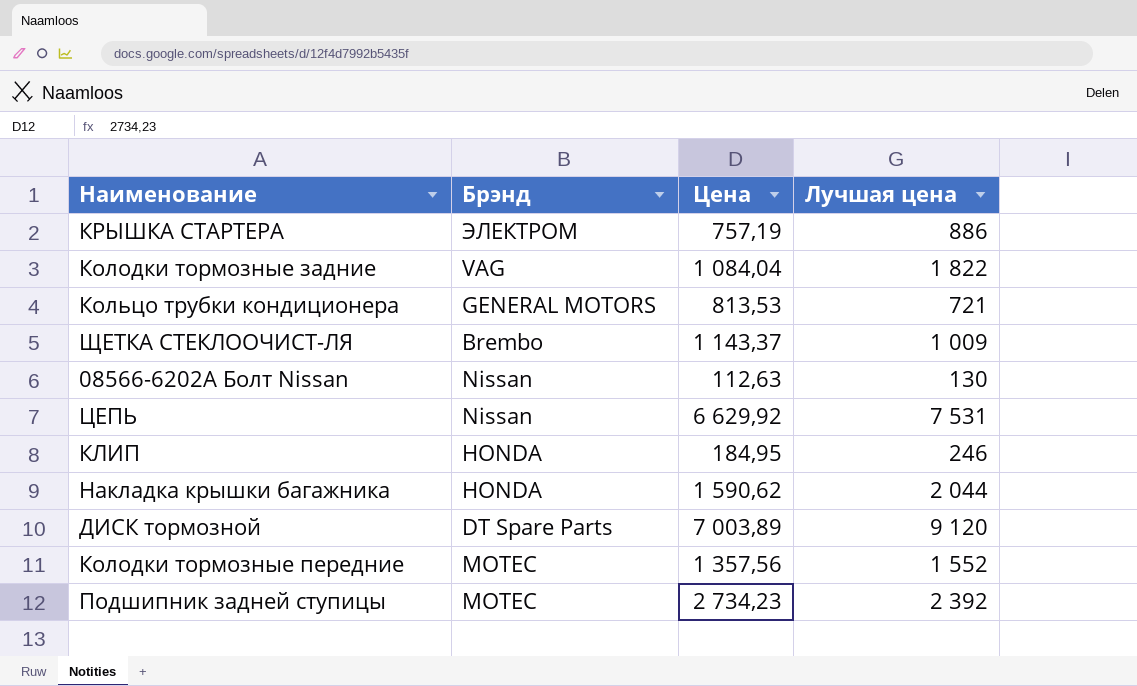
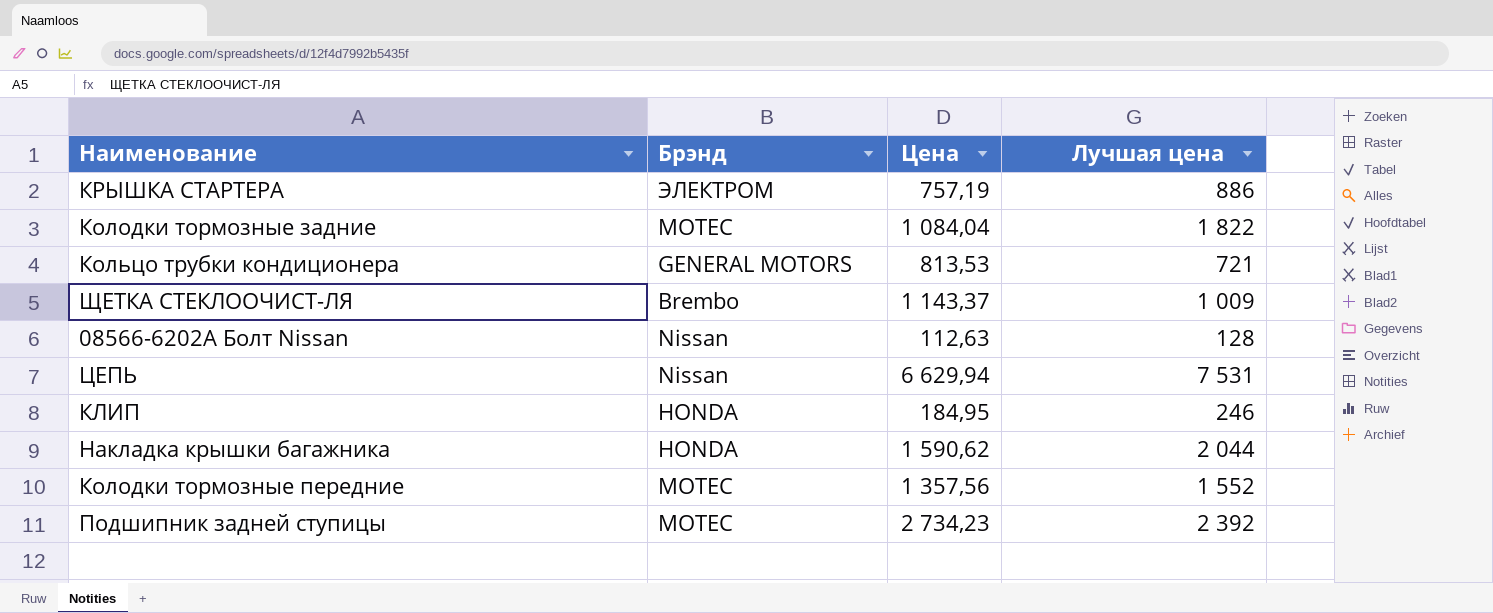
row ДИСК тормозной: DT Spare Parts | 7 003,89 | 9 120 -> none
Колодки тормозные задние | Брэнд: VAG -> MOTEC
08566-6202A Болт Nissan | Лучшая цена: 130 -> 128
ЦЕПЬ | Цена: 6 629,92 -> 6 629,94

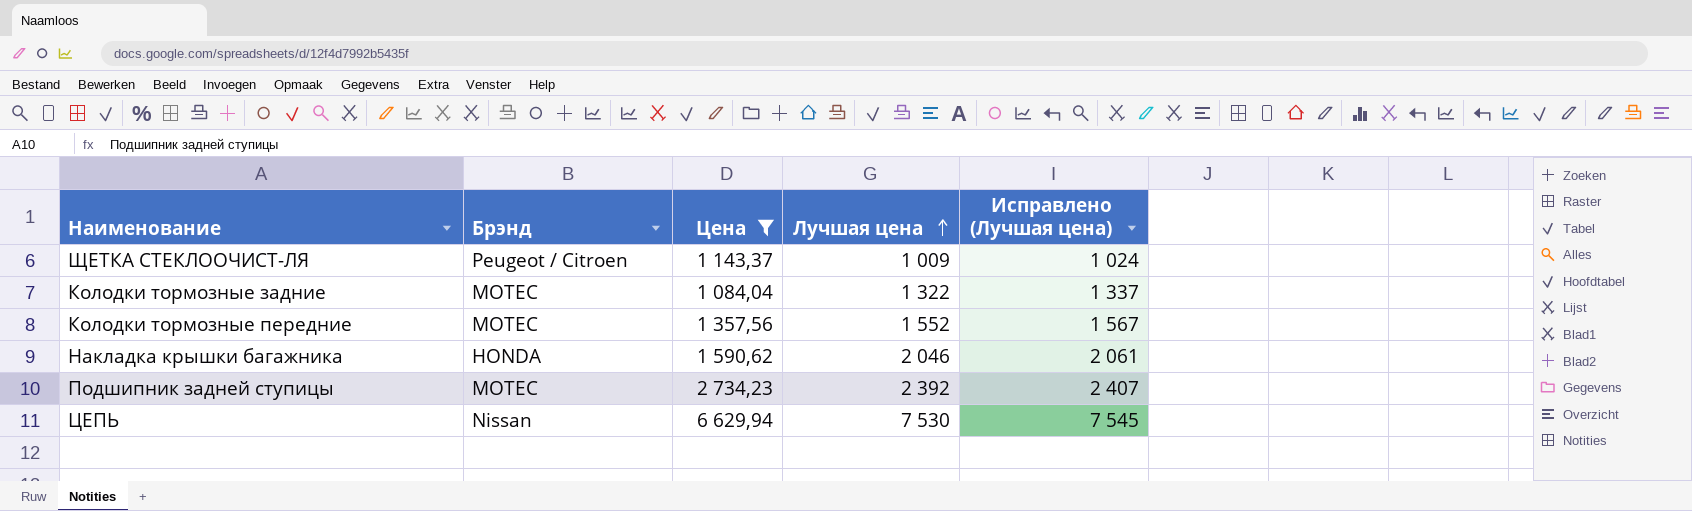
filter: none -> Цена >= 1 084,04
row order: none -> Лучшая цена ascending
column Исправлено (Лучшая цена) | formula: none -> [Лучшая цена] + 15
ЩЕТКА СТЕКЛООЧИСТ-ЛЯ | Брэнд: Brembo -> Peugeot / Citroen
Колодки тормозные задние | Лучшая цена: 1 822 -> 1 322
Накладка крышки багажника | Лучшая цена: 2 044 -> 2 046
ЦЕПЬ | Лучшая цена: 7 531 -> 7 530

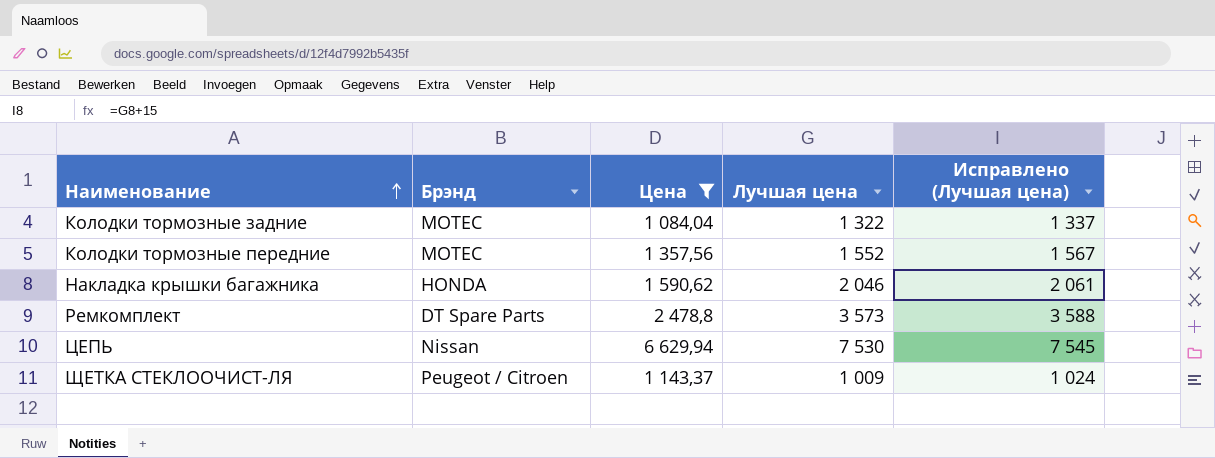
row order: Лучшая цена ascending -> Наименование ascending
row Подшипник задней ступицы: MOTEC | 2 734,23 | 2 392 | 2 407 -> none
row Ремкомплект: none -> DT Spare Parts | 2 478,8 | 3 573 | 3 588

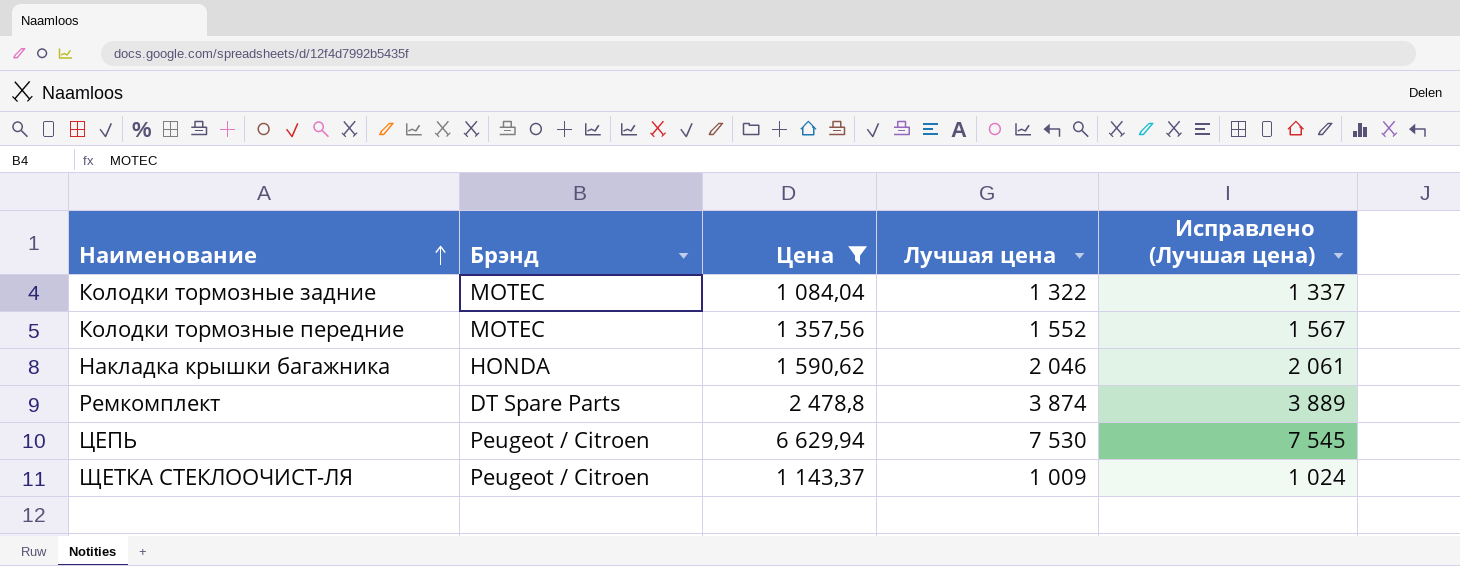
Ремкомплект | Лучшая цена: 3 573 -> 3 874
Ремкомплект | Исправлено (Лучшая цена): 3 588 -> 3 889
ЦЕПЬ | Брэнд: Nissan -> Peugeot / Citroen

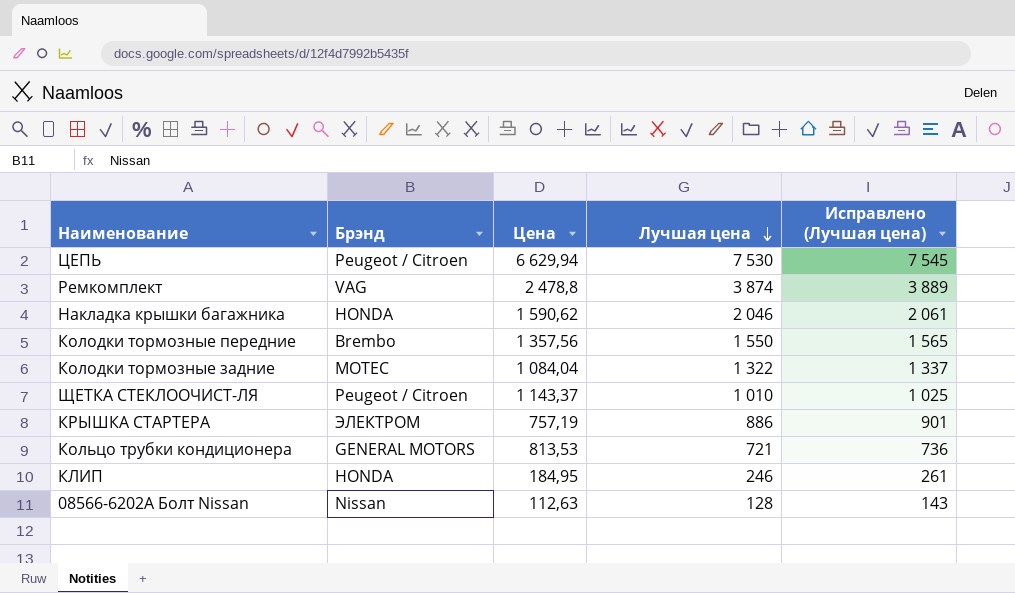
filter: Цена >= 1 084,04 -> none
row order: Наименование ascending -> Лучшая цена descending
Ремкомплект | Брэнд: DT Spare Parts -> VAG
Колодки тормозные передние | Брэнд: MOTEC -> Brembo
Колодки тормозные передние | Лучшая цена: 1 552 -> 1 550
Колодки тормозные передние | Исправлено (Лучшая цена): 1 567 -> 1 565
ЩЕТКА СТЕКЛООЧИСТ-ЛЯ | Лучшая цена: 1 009 -> 1 010
ЩЕТКА СТЕКЛООЧИСТ-ЛЯ | Исправлено (Лучшая цена): 1 024 -> 1 025

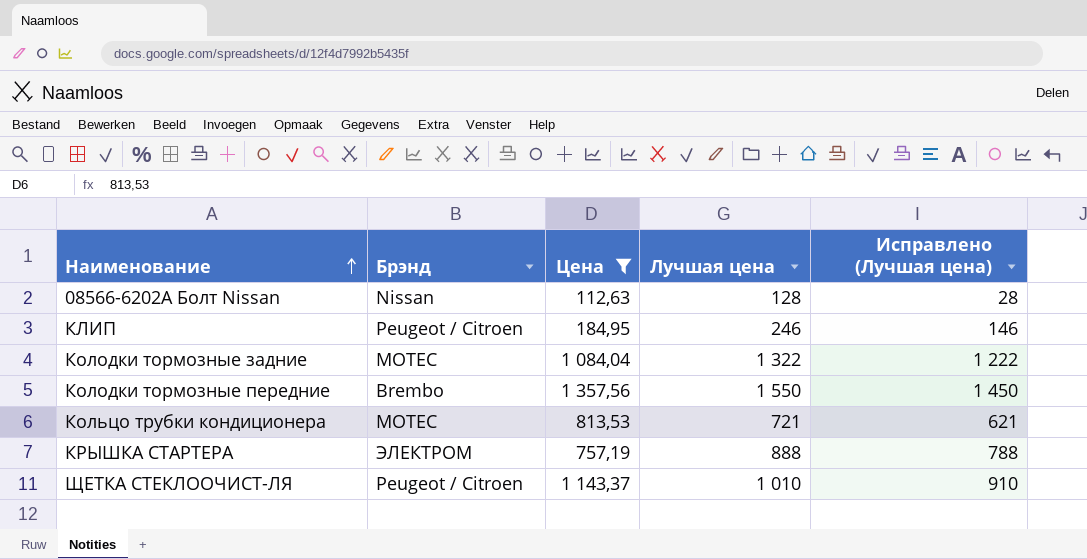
filter: none -> Цена <= 1 357,56
row order: Лучшая цена descending -> Наименование ascending
column Исправлено (Лучшая цена) | formula: [Лучшая цена] + 15 -> [Лучшая цена] - 100
КЛИП | Брэнд: HONDA -> Peugeot / Citroen
Кольцо трубки кондиционера | Брэнд: GENERAL MOTORS -> MOTEC
КРЫШКА СТАРТЕРА | Лучшая цена: 886 -> 888

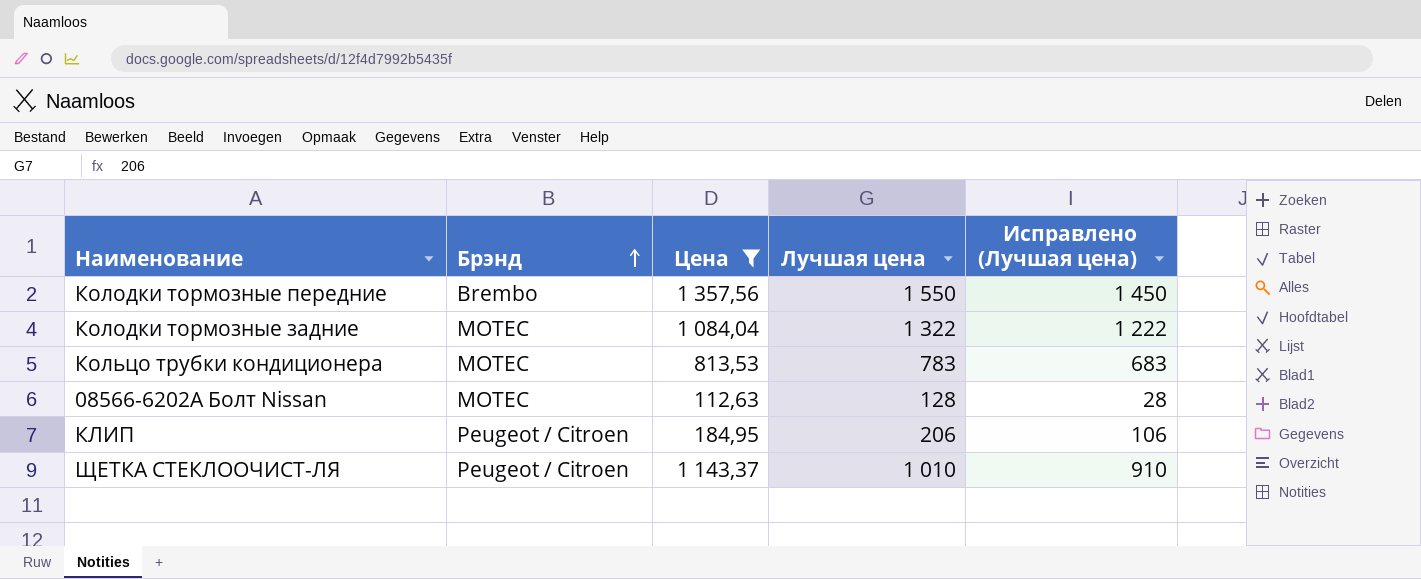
row order: Наименование ascending -> Брэнд ascending
row КРЫШКА СТАРТЕРА: ЭЛЕКТРОМ | 757,19 | 888 | 788 -> none
Кольцо трубки кондиционера | Лучшая цена: 721 -> 783
Кольцо трубки кондиционера | Исправлено (Лучшая цена): 621 -> 683
08566-6202A Болт Nissan | Брэнд: Nissan -> MOTEC
КЛИП | Лучшая цена: 246 -> 206
КЛИП | Исправлено (Лучшая цена): 146 -> 106

